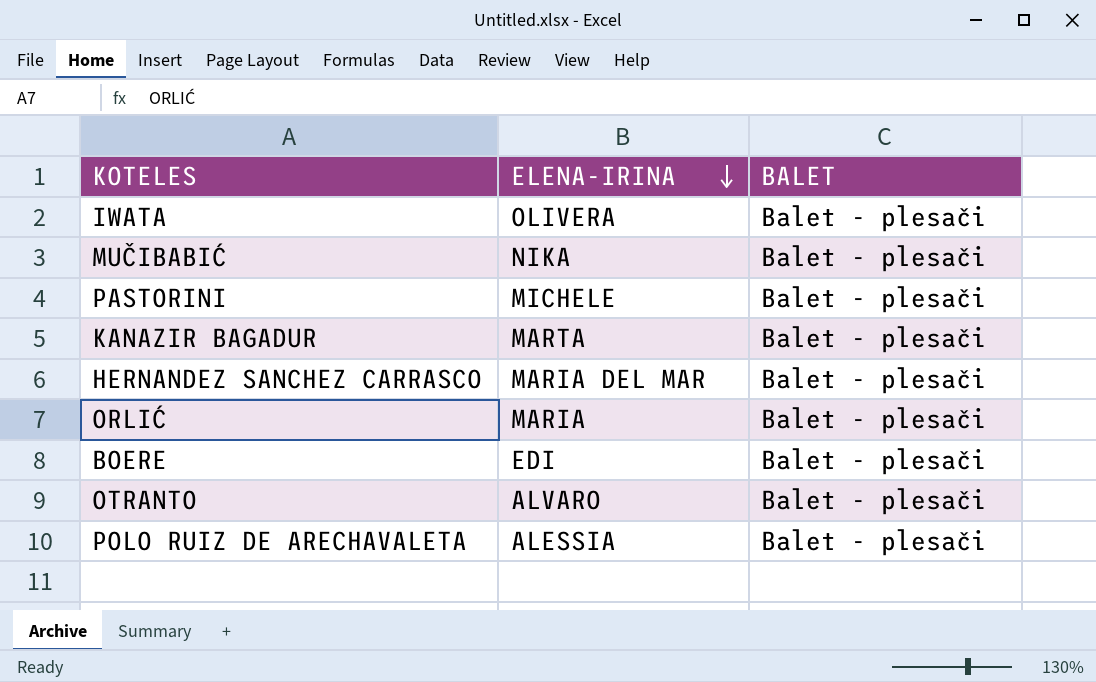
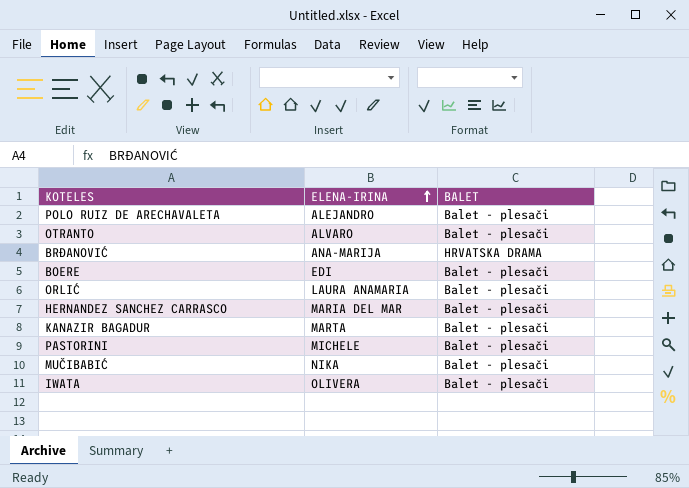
row order: ELENA-IRINA descending -> ELENA-IRINA ascending
POLO RUIZ DE ARECHAVALETA | ELENA-IRINA: ALESSIA -> ALEJANDRO
row BRĐANOVIĆ: none -> ANA-MARIJA | HRVATSKA DRAMA
ORLIĆ | ELENA-IRINA: MARIA -> LAURA ANAMARIA

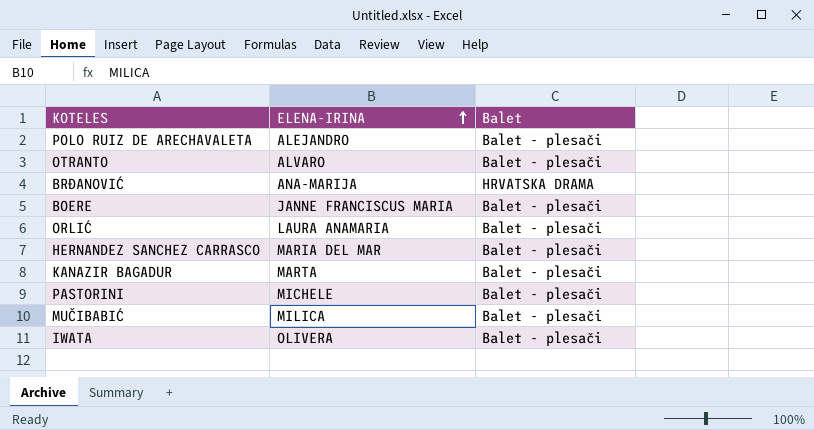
column name: BALET -> Balet
BOERE | ELENA-IRINA: EDI -> JANNE FRANCISCUS MARIA
MUČIBABIĆ | ELENA-IRINA: NIKA -> MILICA

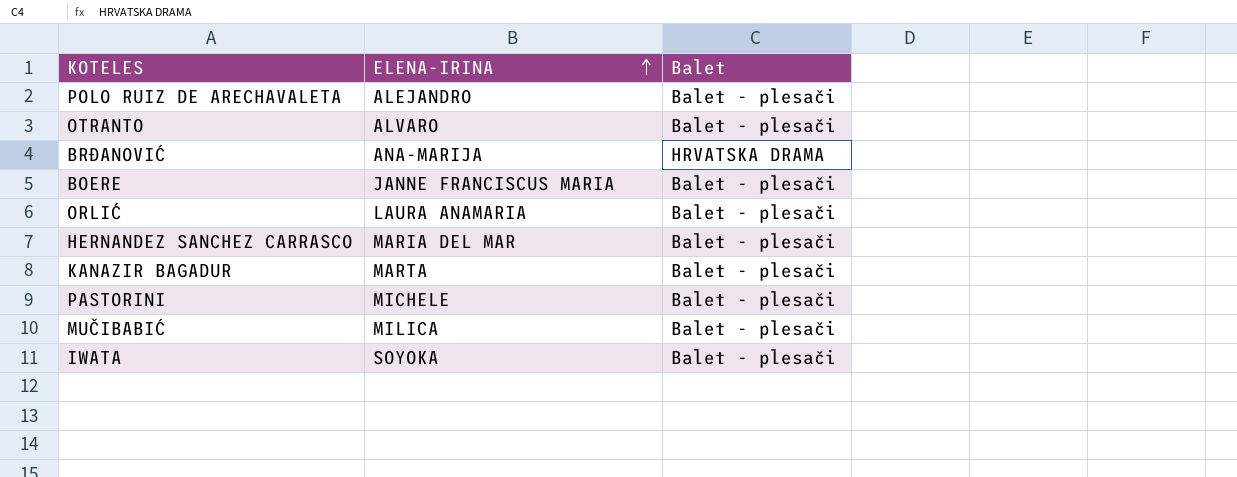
IWATA | ELENA-IRINA: OLIVERA -> SOYOKA

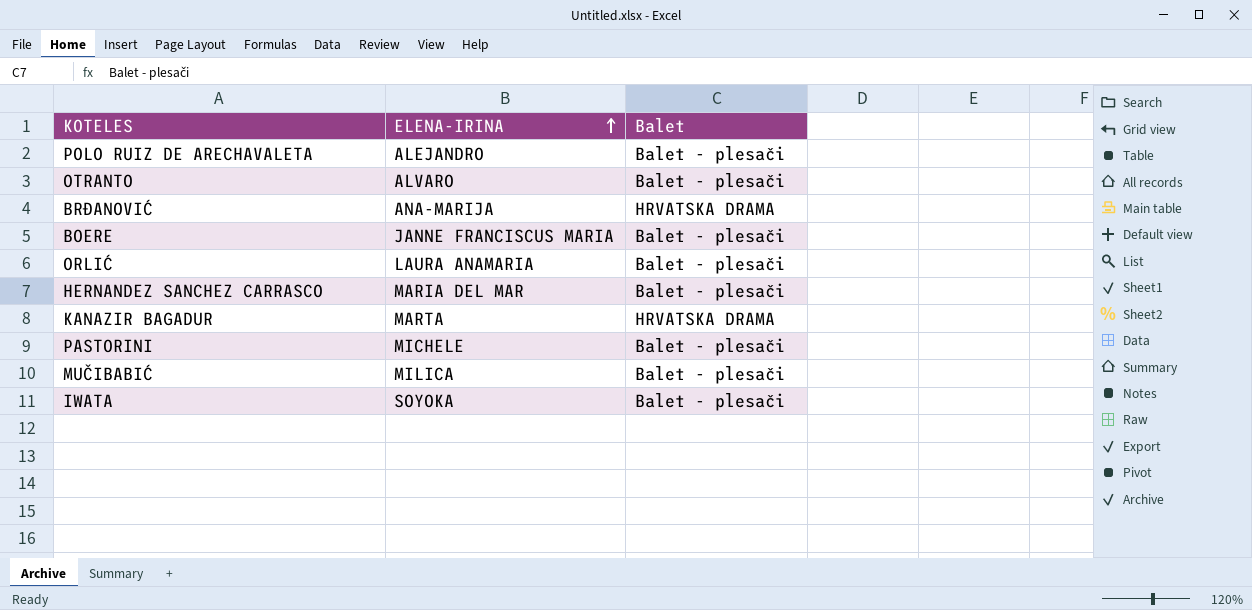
KANAZIR BAGADUR | Balet: Balet - plesači -> HRVATSKA DRAMA

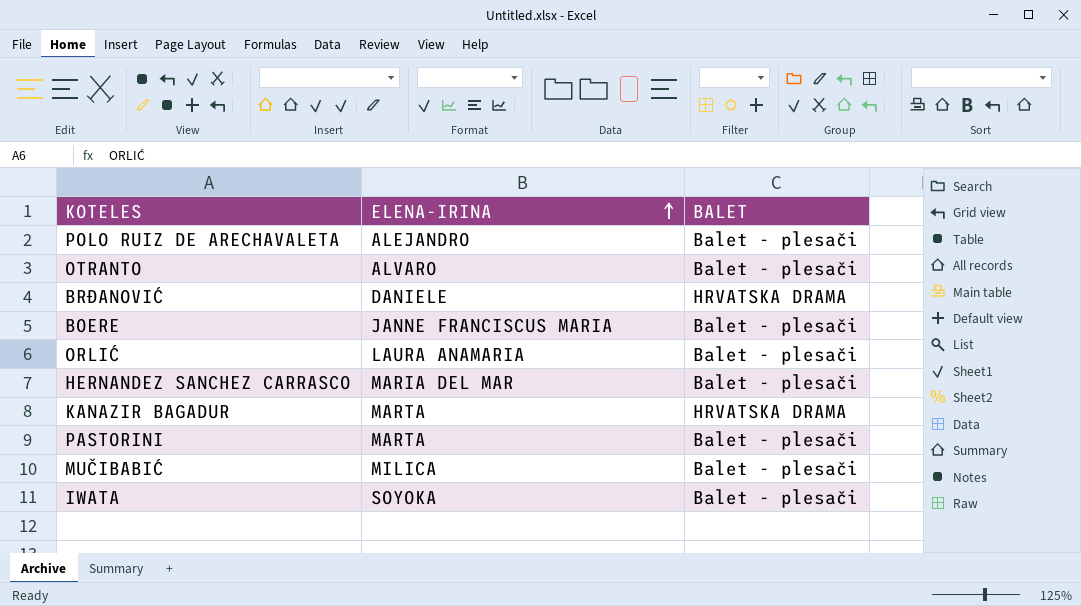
column name: Balet -> BALET
BRĐANOVIĆ | ELENA-IRINA: ANA-MARIJA -> DANIELE
PASTORINI | ELENA-IRINA: MICHELE -> MARTA

